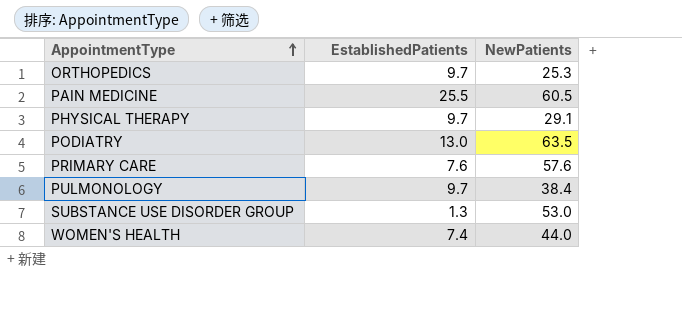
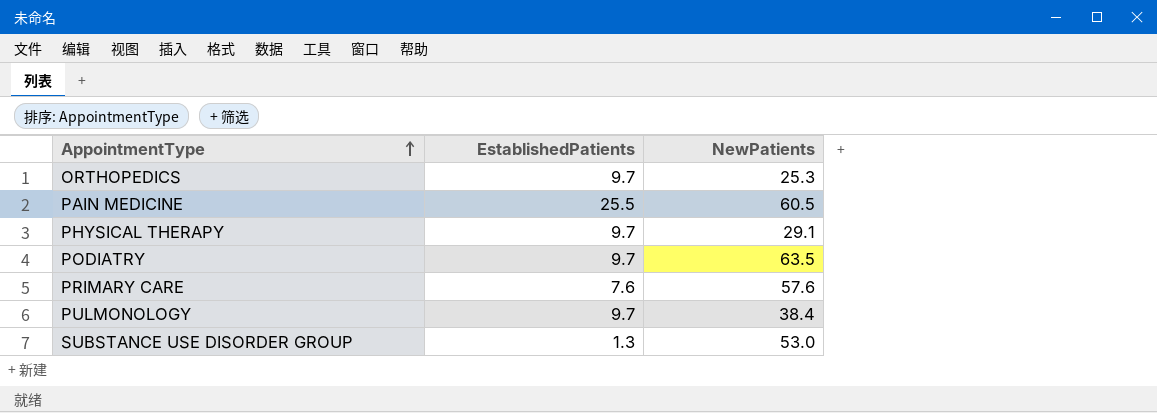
row WOMEN'S HEALTH: 7.4 | 44.0 -> none
PODIATRY | EstablishedPatients: 13.0 -> 9.7

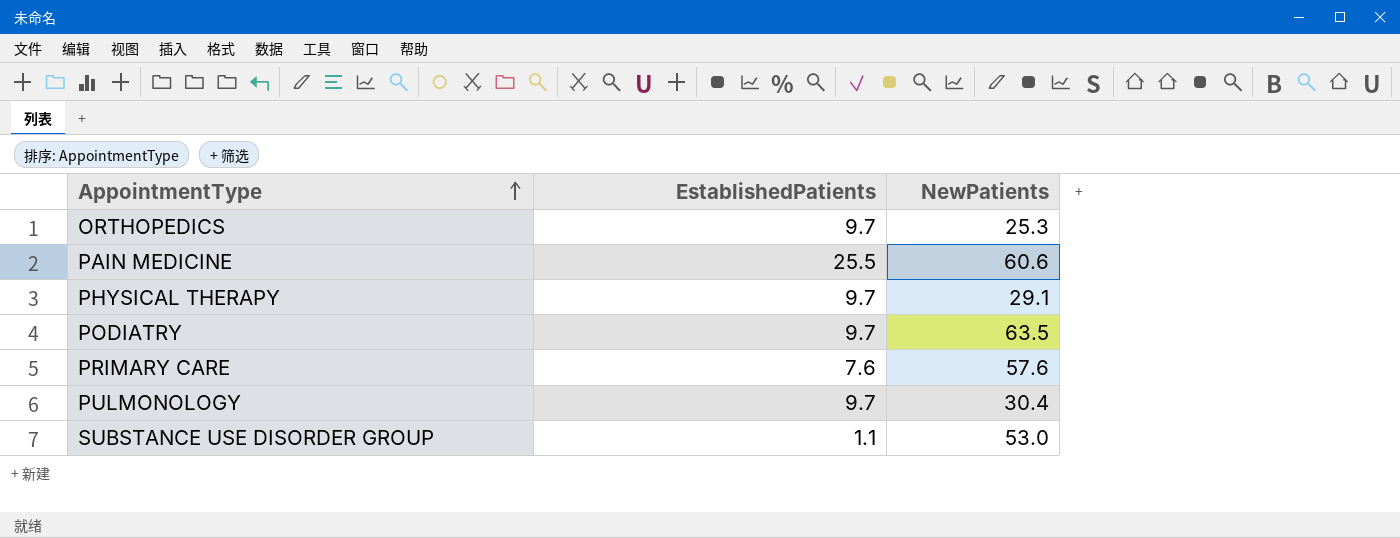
PAIN MEDICINE | NewPatients: 60.5 -> 60.6
PULMONOLOGY | NewPatients: 38.4 -> 30.4
SUBSTANCE USE DISORDER GROUP | EstablishedPatients: 1.3 -> 1.1

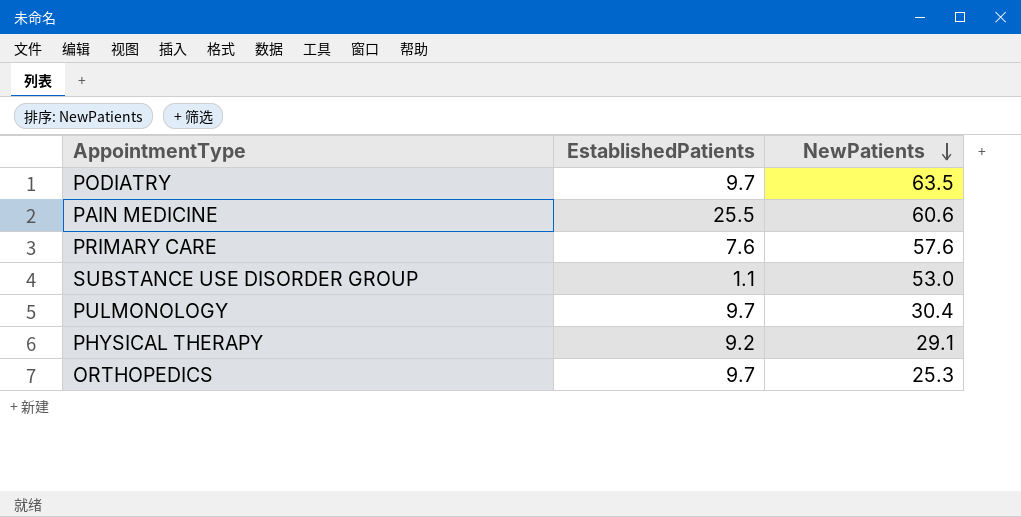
row order: AppointmentType ascending -> NewPatients descending
PHYSICAL THERAPY | EstablishedPatients: 9.7 -> 9.2

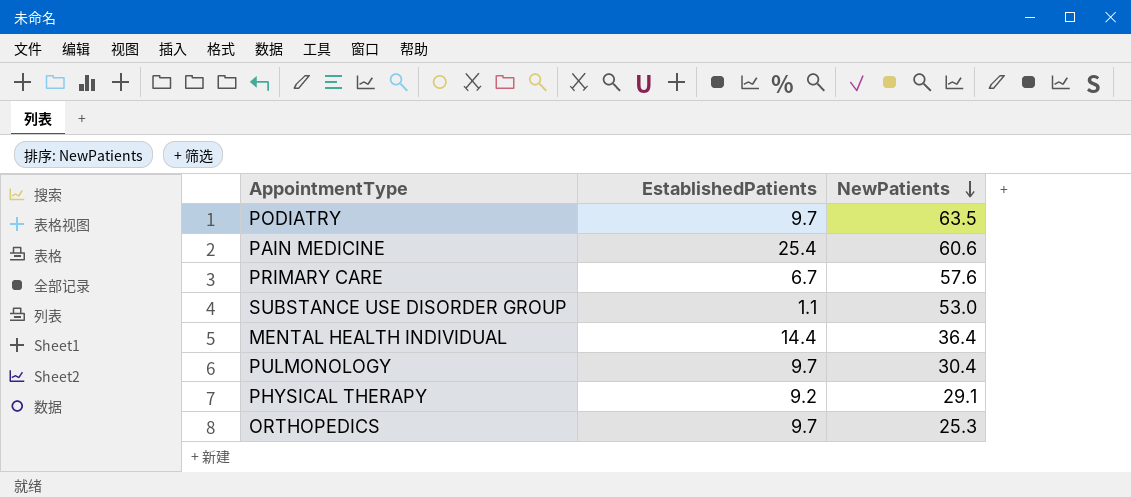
PAIN MEDICINE | EstablishedPatients: 25.5 -> 25.4
PRIMARY CARE | EstablishedPatients: 7.6 -> 6.7
row MENTAL HEALTH INDIVIDUAL: none -> 14.4 | 36.4

